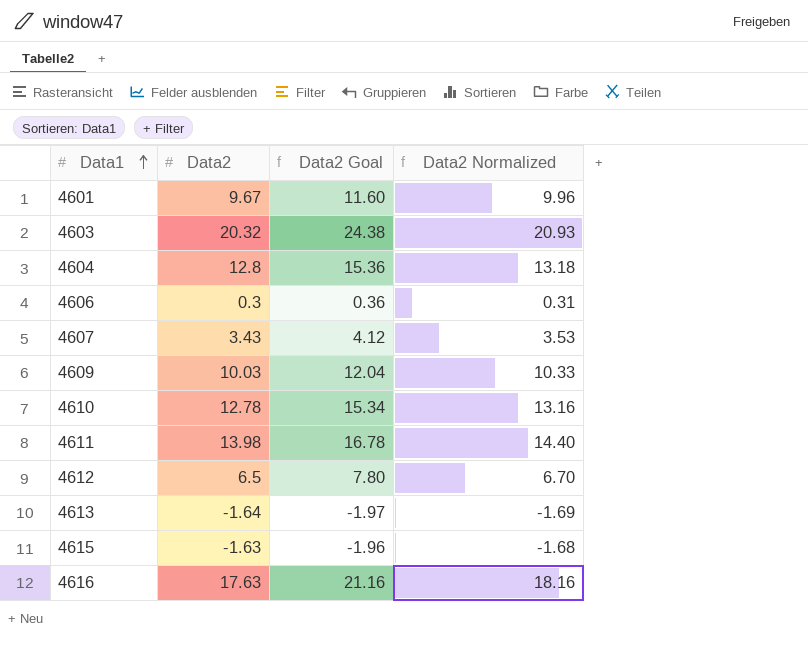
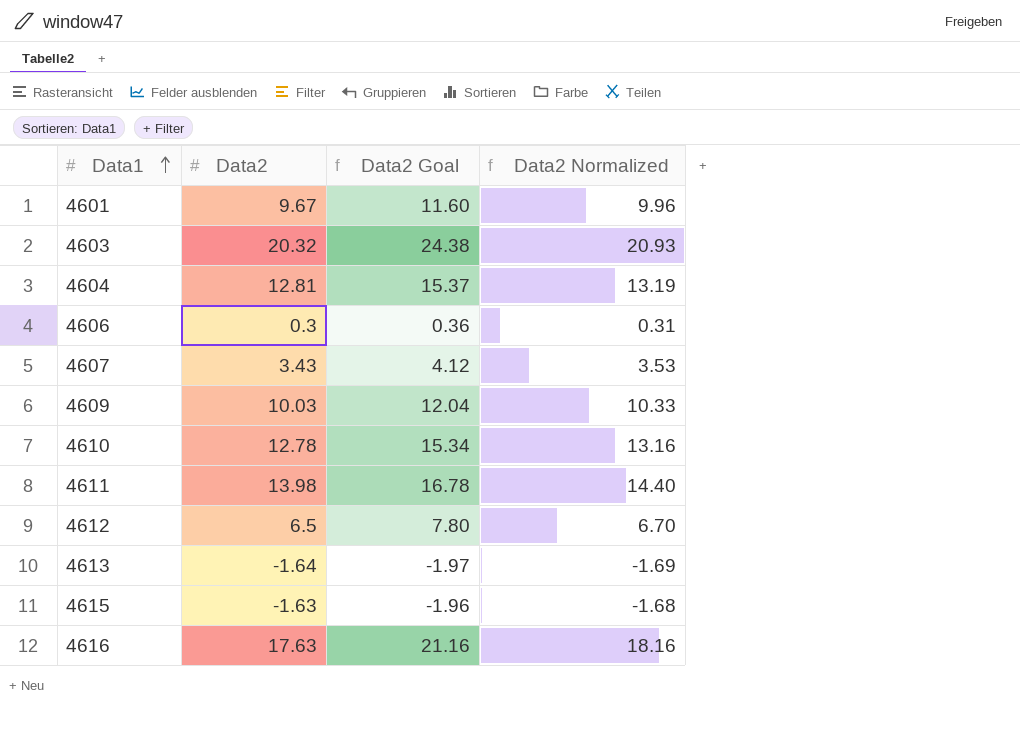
4604 | Data2: 12.8 -> 12.81
4604 | Data2 Goal: 15.36 -> 15.37
4604 | Data2 Normalized: 13.18 -> 13.19

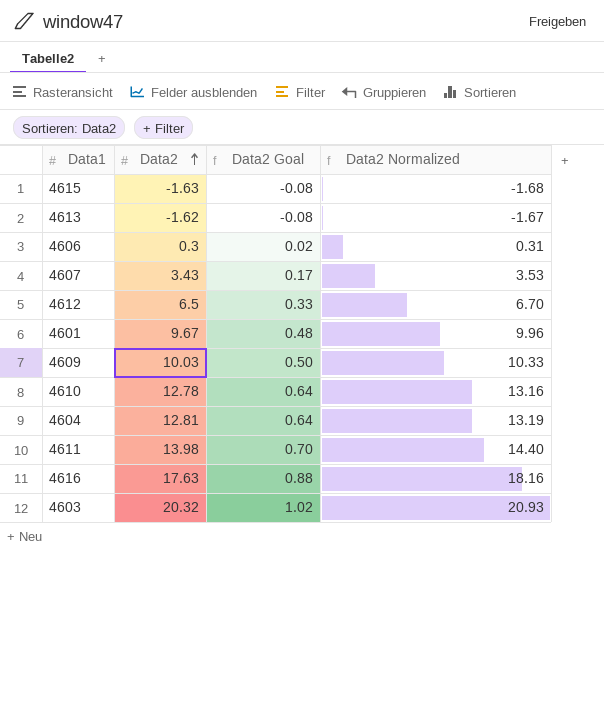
row order: Data1 ascending -> Data2 ascending
column Data2 Goal | formula: [Data2] * 1.2 -> [Data2] * 0.05
4613 | Data2: -1.64 -> -1.62
4613 | Data2 Normalized: -1.69 -> -1.67

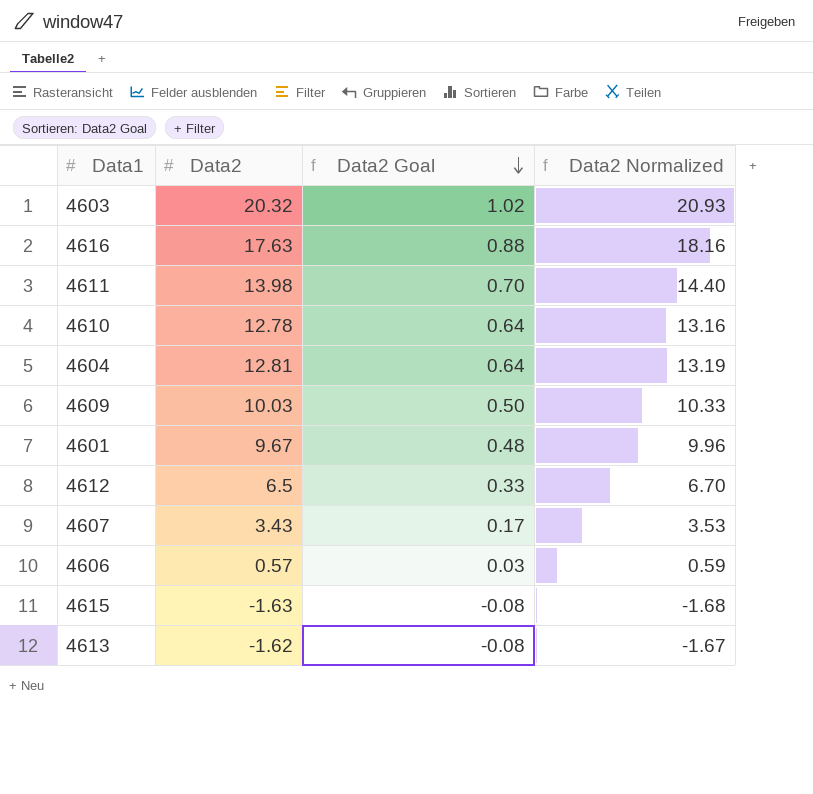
row order: Data2 ascending -> Data2 Goal descending
4606 | Data2: 0.3 -> 0.57
4606 | Data2 Goal: 0.02 -> 0.03
4606 | Data2 Normalized: 0.31 -> 0.59

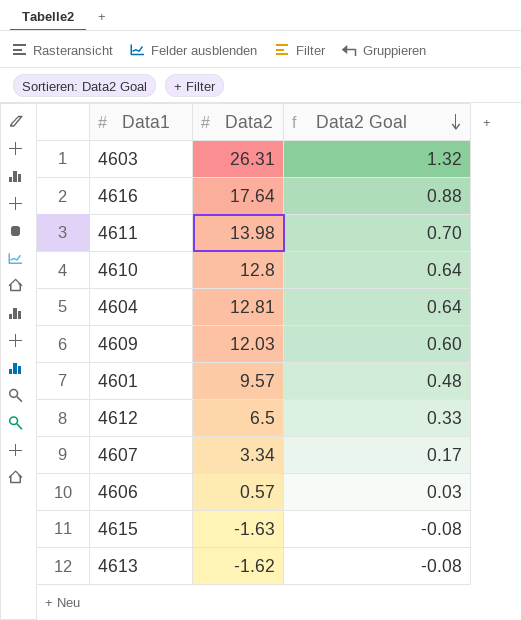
column Data2 Normalized | formula: [Data2] * 1.03 -> none
4603 | Data2: 20.32 -> 26.31
4603 | Data2 Goal: 1.02 -> 1.32
4616 | Data2: 17.63 -> 17.64
4610 | Data2: 12.78 -> 12.8
4609 | Data2: 10.03 -> 12.03
4609 | Data2 Goal: 0.50 -> 0.60
4601 | Data2: 9.67 -> 9.57
4607 | Data2: 3.43 -> 3.34

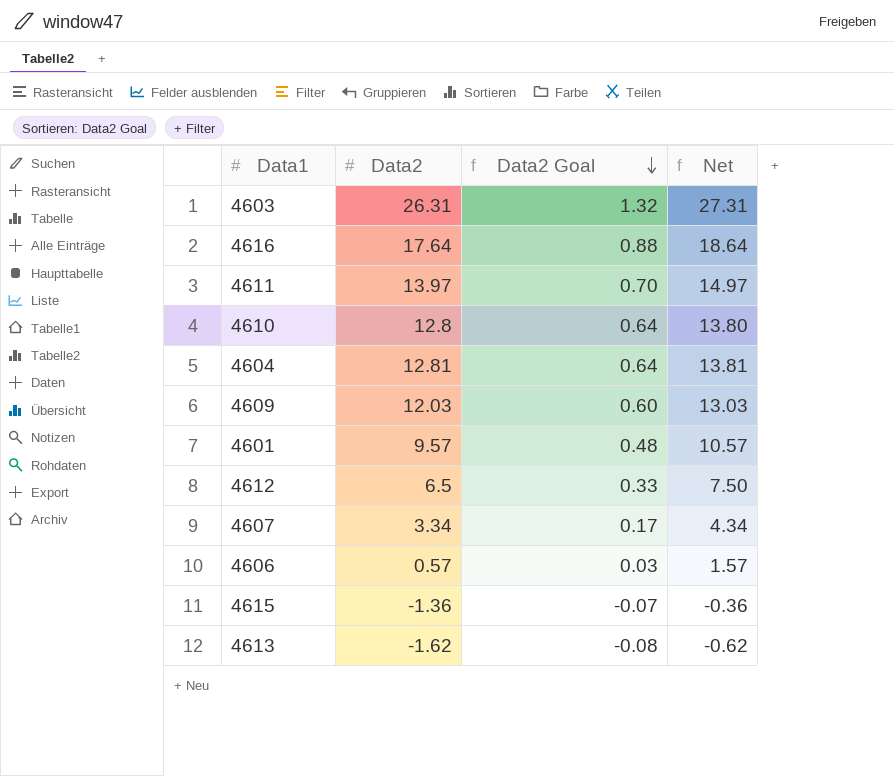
column Net | formula: none -> [Data2] + 1
4611 | Data2: 13.98 -> 13.97
4615 | Data2: -1.63 -> -1.36
4615 | Data2 Goal: -0.08 -> -0.07

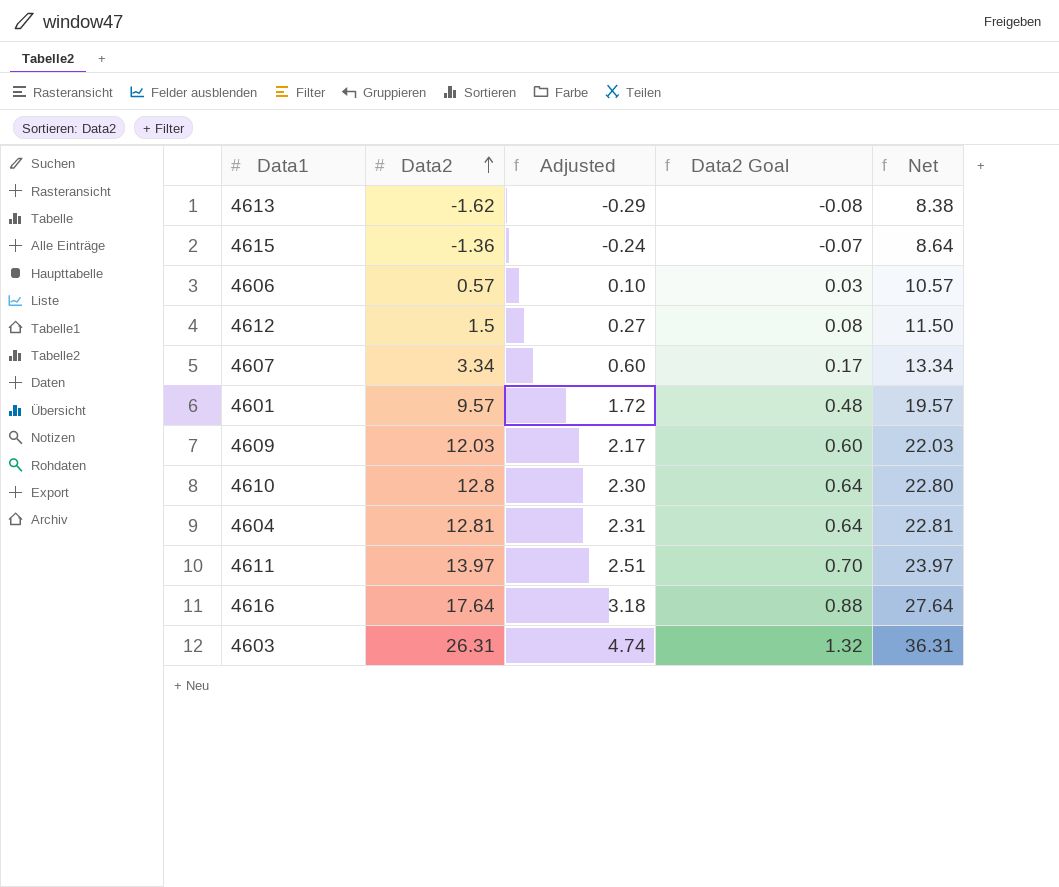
row order: Data2 Goal descending -> Data2 ascending
column Adjusted | formula: none -> [Data2] * 0.18
column Net | formula: [Data2] + 1 -> [Data2] + 10
4612 | Data2: 6.5 -> 1.5
4612 | Data2 Goal: 0.33 -> 0.08

